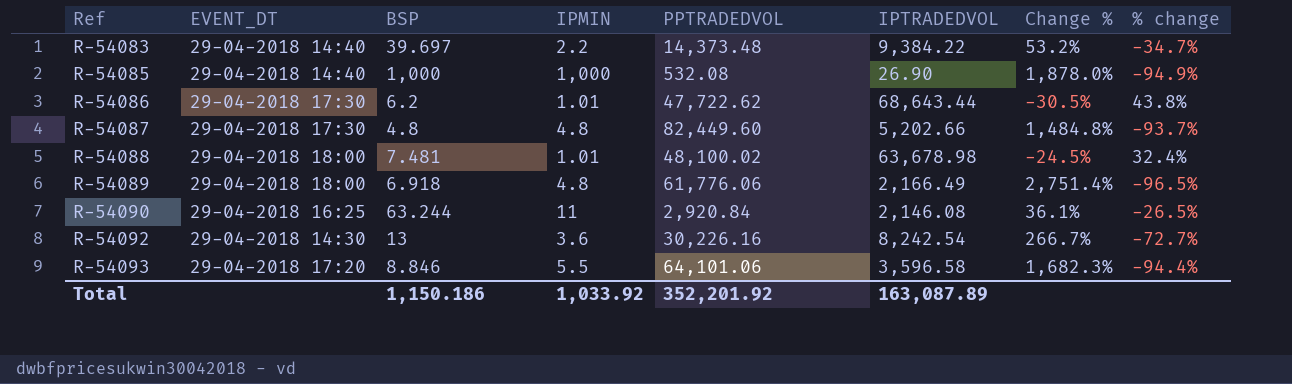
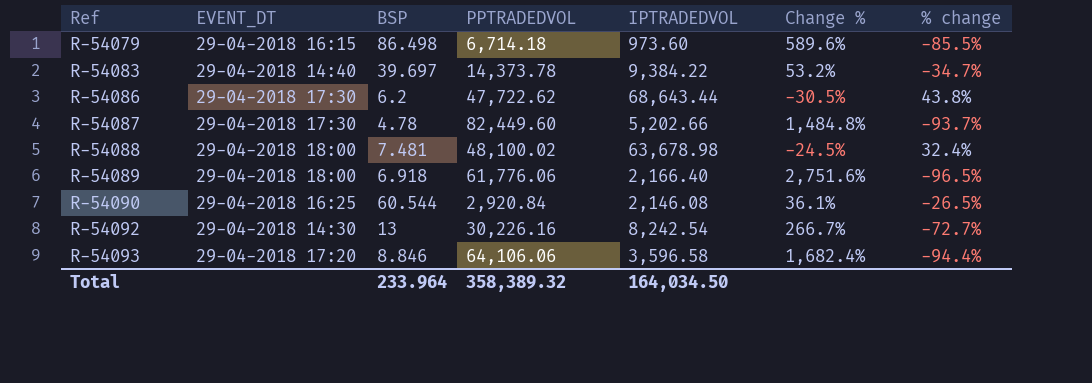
column IPMIN | position: 4 -> none
row R-54085: 29-04-2018 14:40 | 1,000 | 1,000 | 532.08 | 26.90 | 1,878.0% | -94.9% -> none
row R-54079: none -> 29-04-2018 16:15 | 86.498 | 6,714.18 | 973.60 | 589.6% | -85.5%
R-54083 | PPTRADEDVOL: 14,373.48 -> 14,373.78
R-54087 | BSP: 4.8 -> 4.78
R-54089 | IPTRADEDVOL: 2,166.49 -> 2,166.40
R-54089 | Change %: 2,751.4% -> 2,751.6%
R-54090 | BSP: 63.244 -> 60.544
R-54093 | PPTRADEDVOL: 64,101.06 -> 64,106.06
R-54093 | Change %: 1,682.3% -> 1,682.4%
Total | BSP: 1,150.186 -> 233.964
Total | PPTRADEDVOL: 352,201.92 -> 358,389.32
Total | IPTRADEDVOL: 163,087.89 -> 164,034.50

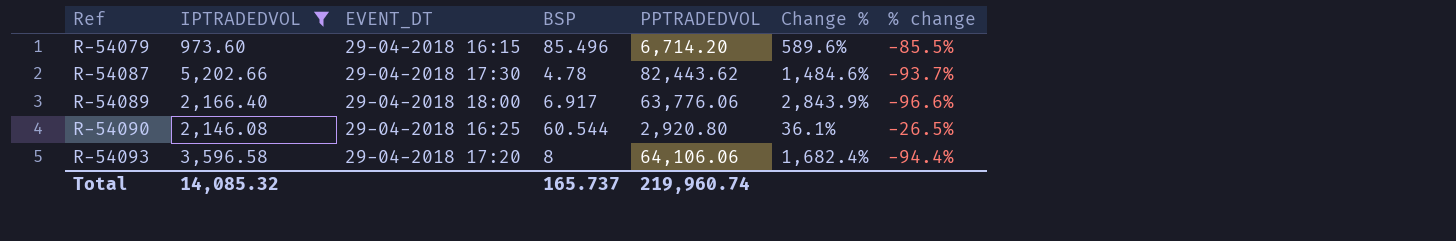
filter: none -> IPTRADEDVOL <= 5,202.66
column IPTRADEDVOL | position: 5 -> 2
R-54079 | BSP: 86.498 -> 85.496
R-54079 | PPTRADEDVOL: 6,714.18 -> 6,714.20
R-54087 | PPTRADEDVOL: 82,449.60 -> 82,443.62
R-54087 | Change %: 1,484.8% -> 1,484.6%
R-54089 | BSP: 6.918 -> 6.917
R-54089 | PPTRADEDVOL: 61,776.06 -> 63,776.06
R-54089 | Change %: 2,751.6% -> 2,843.9%
R-54089 | % change: -96.5% -> -96.6%
R-54090 | PPTRADEDVOL: 2,920.84 -> 2,920.80
R-54093 | BSP: 8.846 -> 8
Total | IPTRADEDVOL: 164,034.50 -> 14,085.32
Total | BSP: 233.964 -> 165.737
Total | PPTRADEDVOL: 358,389.32 -> 219,960.74

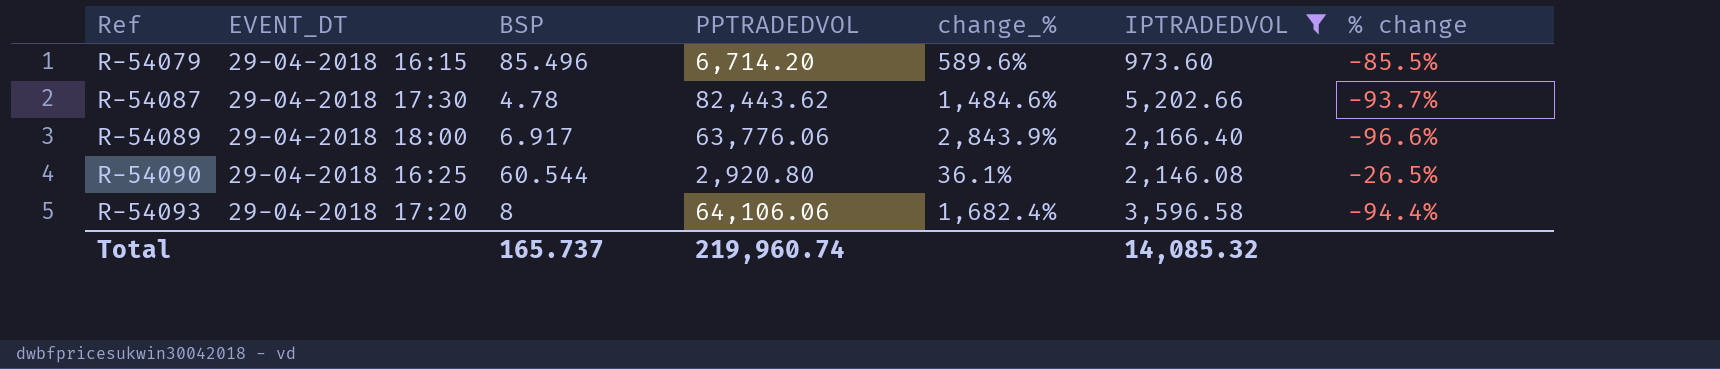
column name: Change % -> change_%
column IPTRADEDVOL | position: 2 -> 6

